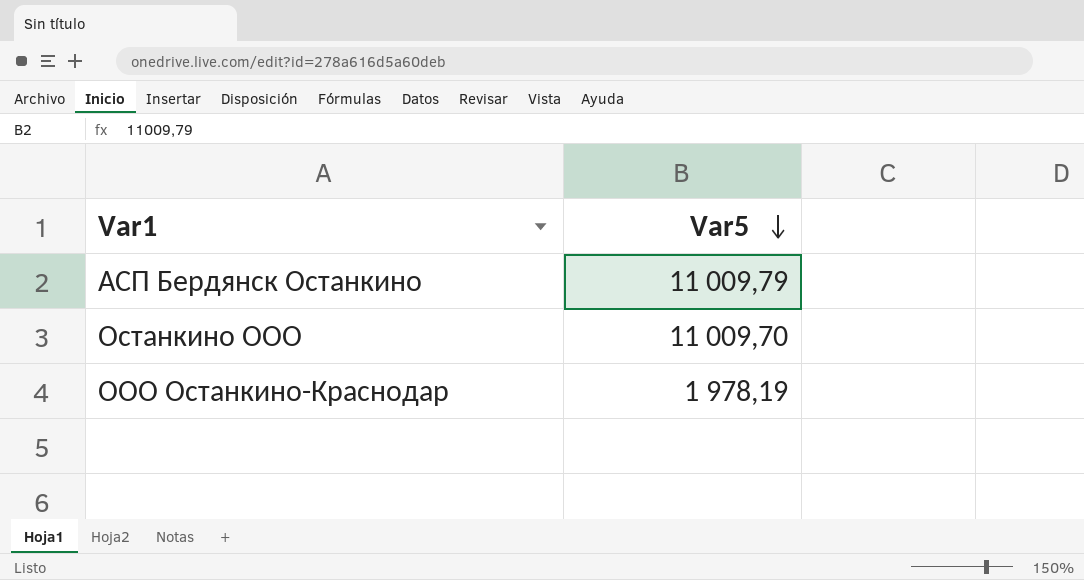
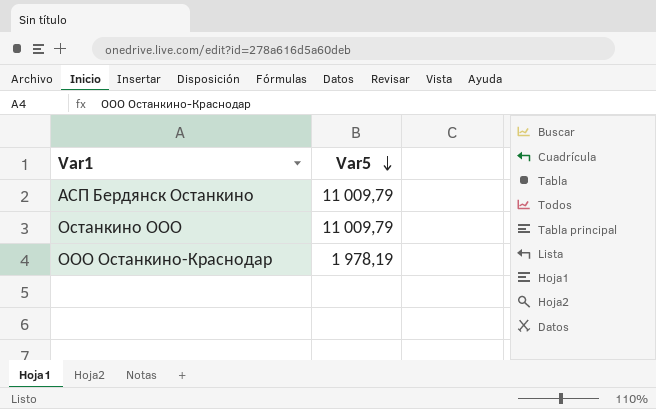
Останкино ООО | Var5: 11 009,70 -> 11 009,79

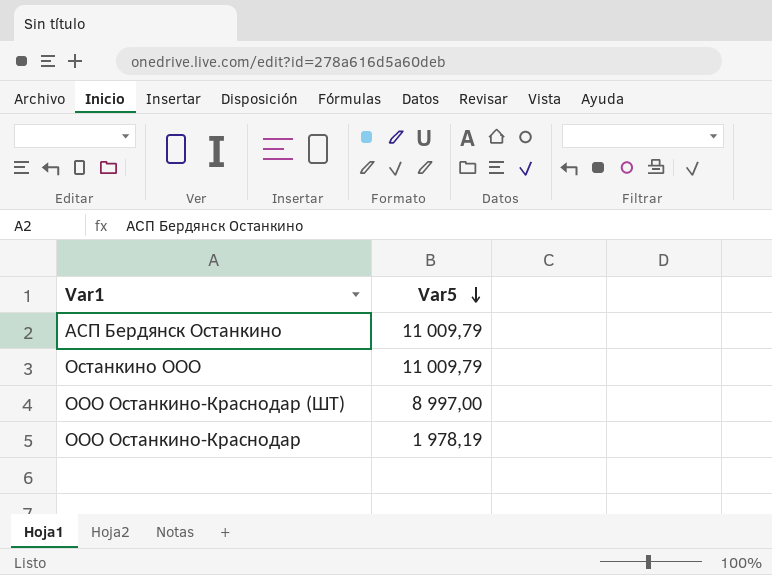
row ООО Останкино-Краснодар (ШТ): none -> 8 997,00

